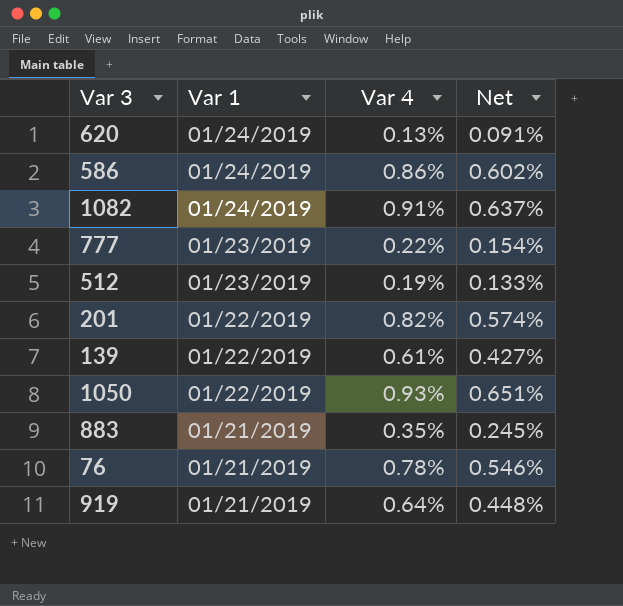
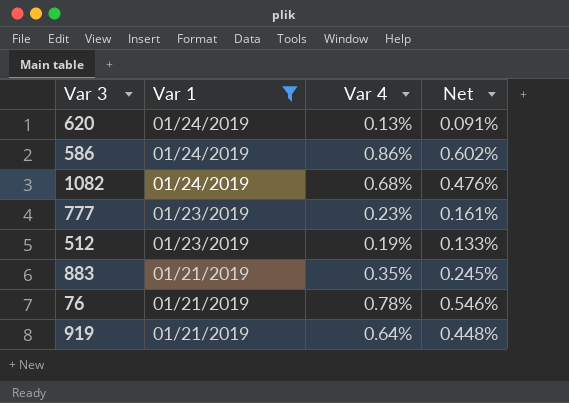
filter: none -> Var 1 != 01/22/2019
1082 | Var 4: 0.91% -> 0.68%
1082 | Net: 0.637% -> 0.476%
777 | Var 4: 0.22% -> 0.23%
777 | Net: 0.154% -> 0.161%

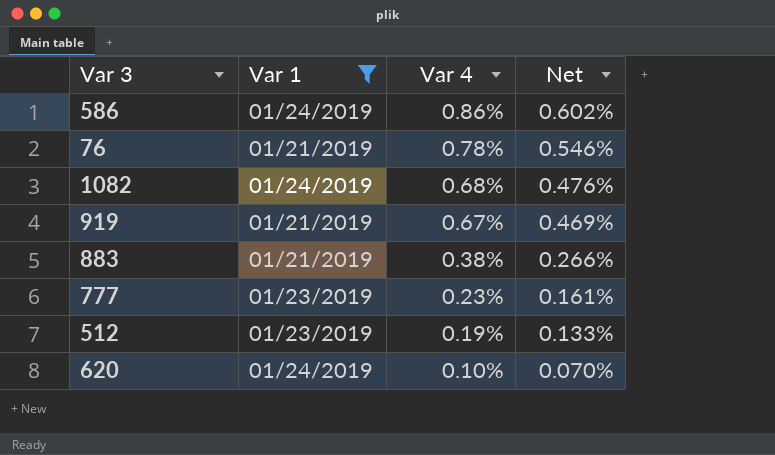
row order: Var 1 descending -> Var 4 descending
919 | Var 4: 0.64% -> 0.67%
919 | Net: 0.448% -> 0.469%
883 | Var 4: 0.35% -> 0.38%
883 | Net: 0.245% -> 0.266%
620 | Var 4: 0.13% -> 0.10%
620 | Net: 0.091% -> 0.070%

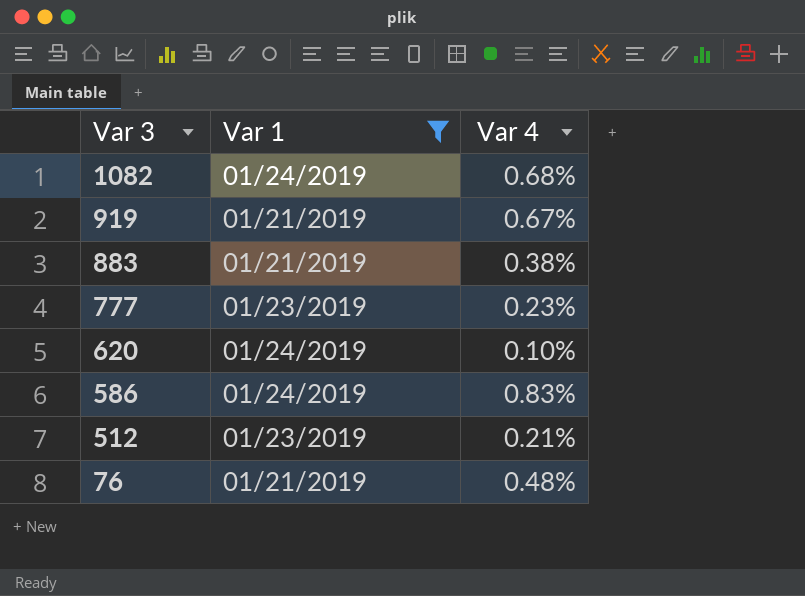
row order: Var 4 descending -> Var 3 descending
column Net | formula: [Var 4] * 0.7 -> none
586 | Var 4: 0.86% -> 0.83%
512 | Var 4: 0.19% -> 0.21%
76 | Var 4: 0.78% -> 0.48%

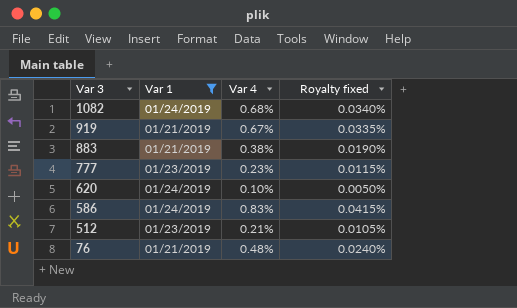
column Royalty fixed | formula: none -> [Var 4] * 0.05

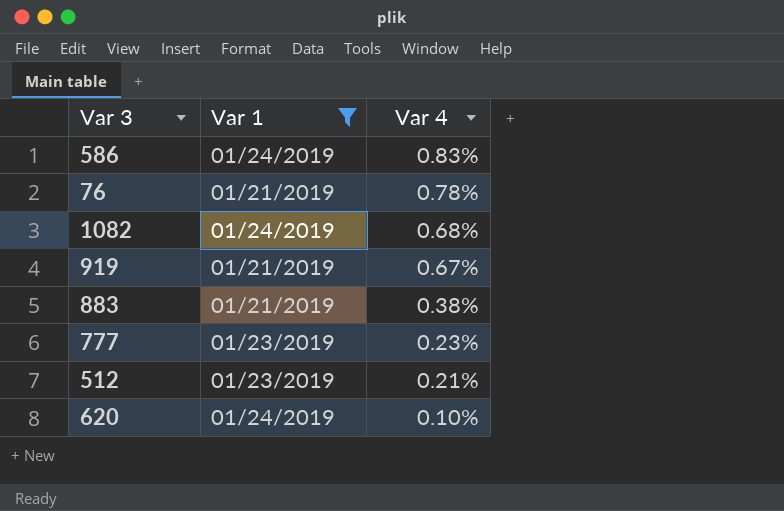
row order: Var 3 descending -> Var 4 descending
column Royalty fixed | formula: [Var 4] * 0.05 -> none
76 | Var 4: 0.48% -> 0.78%

